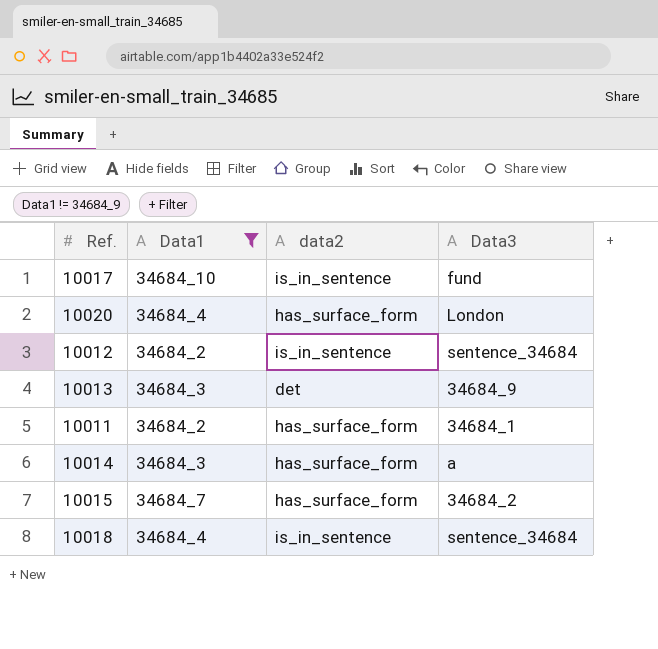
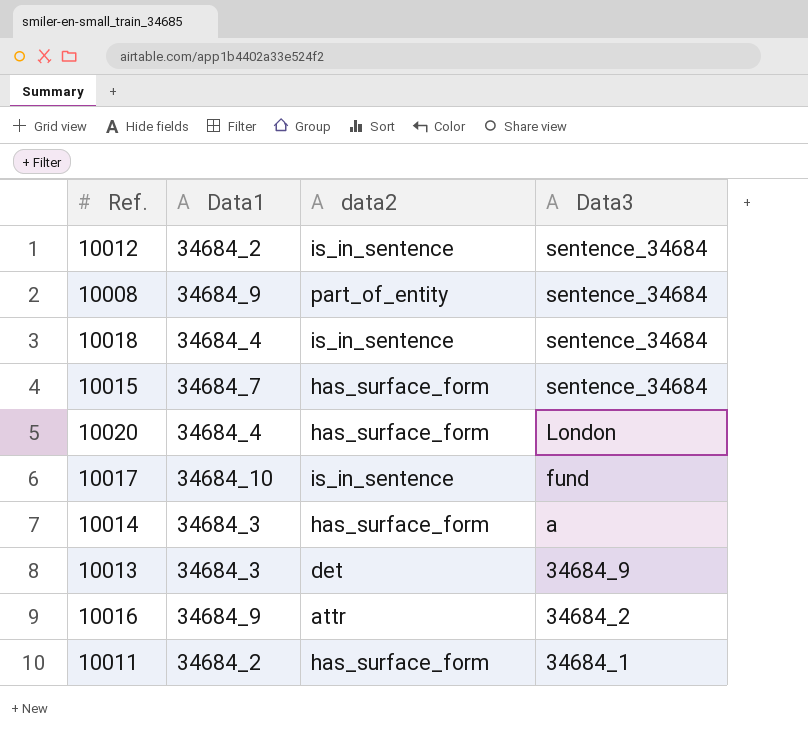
filter: Data1 != 34684_9 -> none
row order: none -> Data3 descending
10015 | Data3: 34684_2 -> sentence_34684

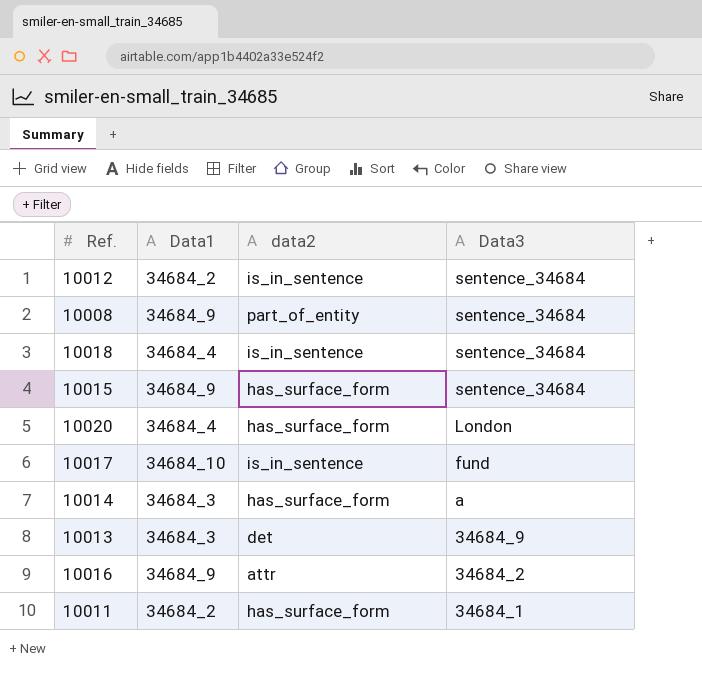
10015 | Data1: 34684_7 -> 34684_9

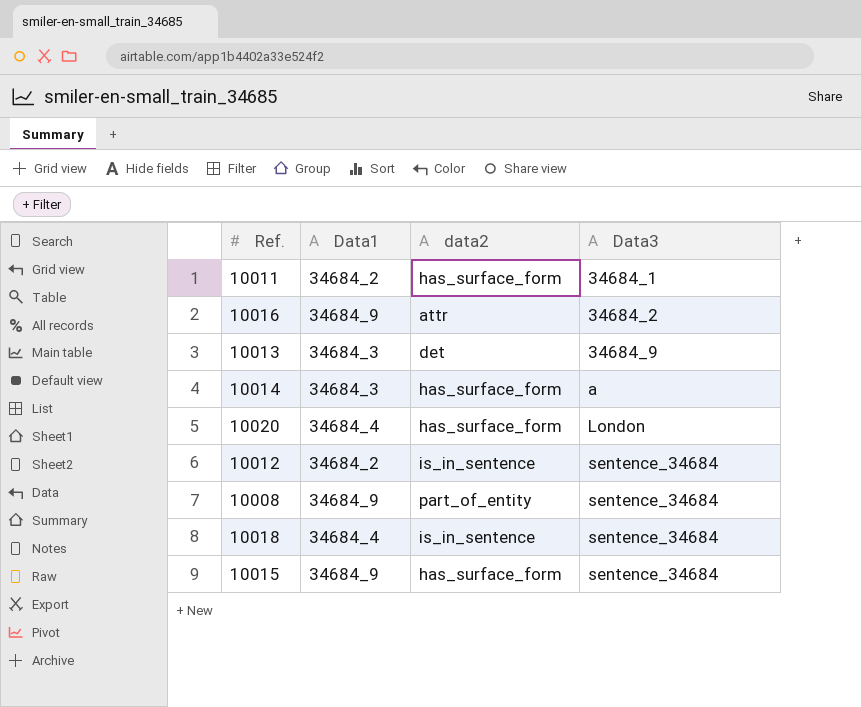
row order: Data3 descending -> Data3 ascending
row 10017: 34684_10 | is_in_sentence | fund -> none

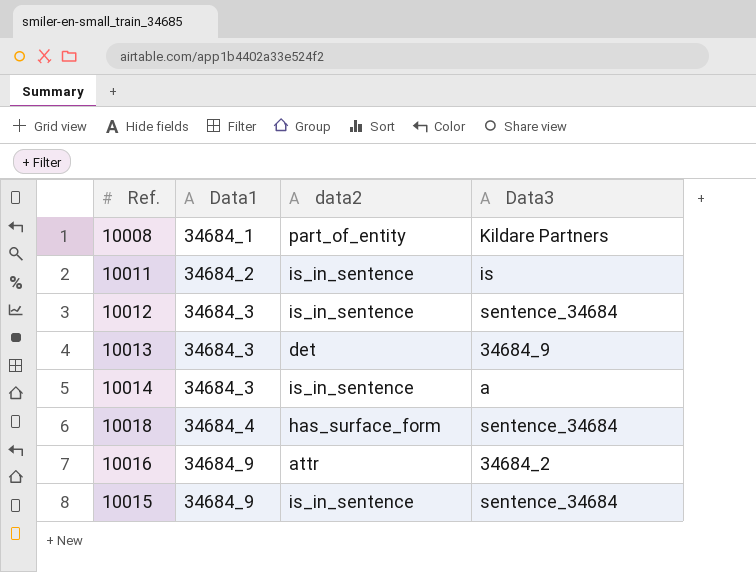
row order: Data3 ascending -> Data1 ascending
row 10020: 34684_4 | has_surface_form | London -> none
10008 | Data1: 34684_9 -> 34684_1
10008 | Data3: sentence_34684 -> Kildare Partners
10011 | data2: has_surface_form -> is_in_sentence
10011 | Data3: 34684_1 -> is
10012 | Data1: 34684_2 -> 34684_3
10014 | data2: has_surface_form -> is_in_sentence
10018 | data2: is_in_sentence -> has_surface_form
10015 | data2: has_surface_form -> is_in_sentence

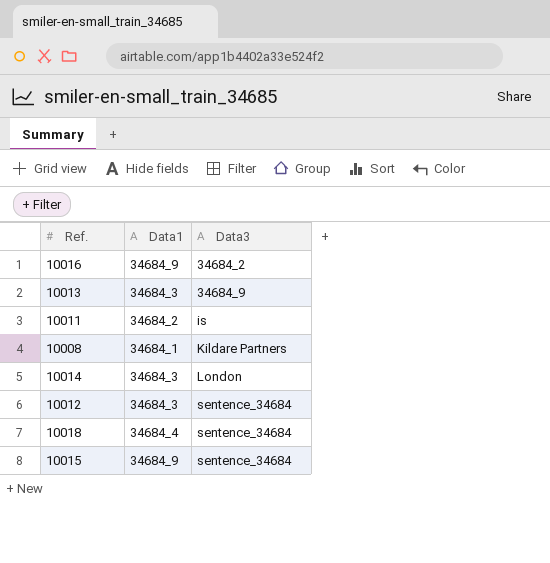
row order: Data1 ascending -> Data3 ascending
column data2 | position: 3 -> none
10014 | Data3: a -> London

